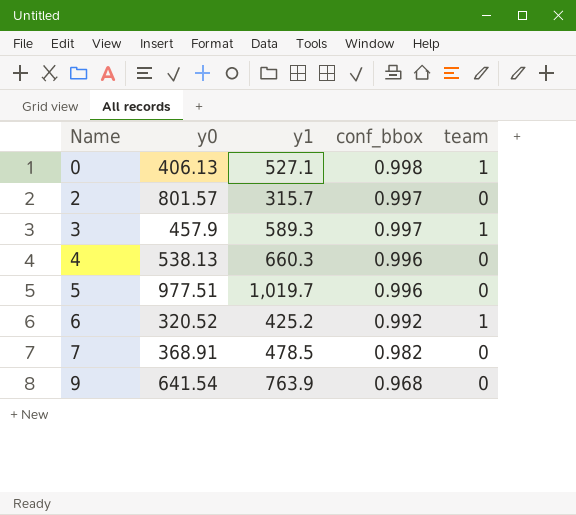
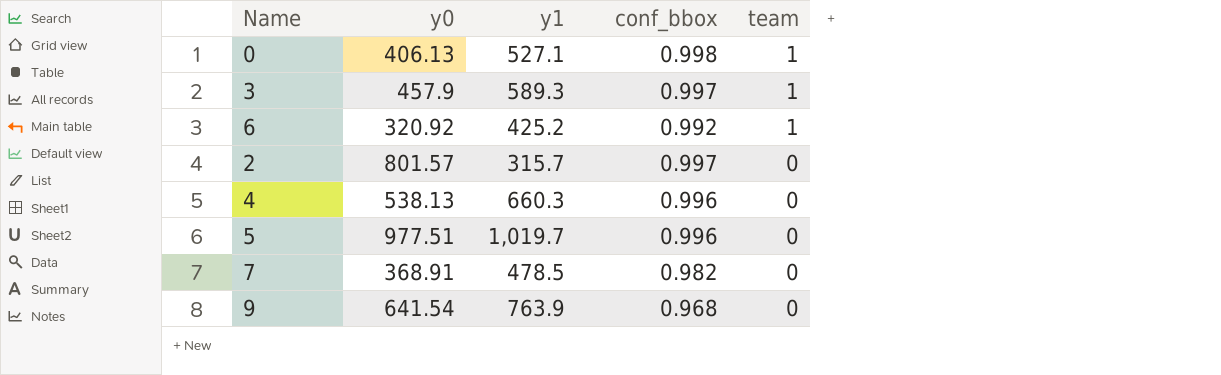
row order: Name ascending -> team descending
6 | y0: 320.52 -> 320.92

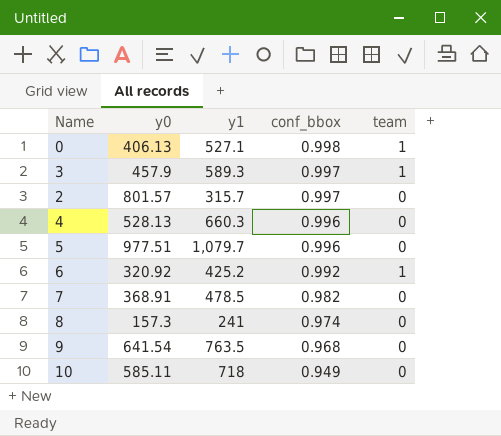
row order: team descending -> conf_bbox descending
4 | y0: 538.13 -> 528.13
5 | y1: 1,019.7 -> 1,079.7
row 8: none -> 157.3 | 241 | 0.974 | 0
9 | y1: 763.9 -> 763.5
row 10: none -> 585.11 | 718 | 0.949 | 0

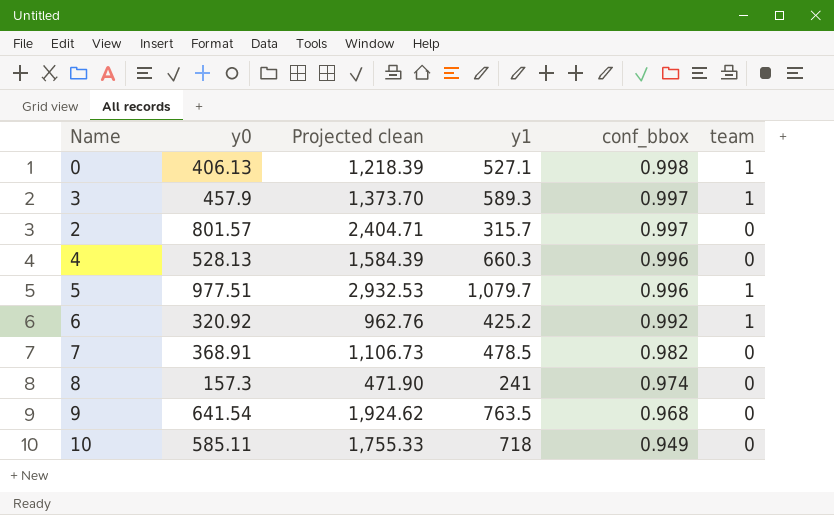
column Projected clean | formula: none -> [y0] * 3
5 | team: 0 -> 1

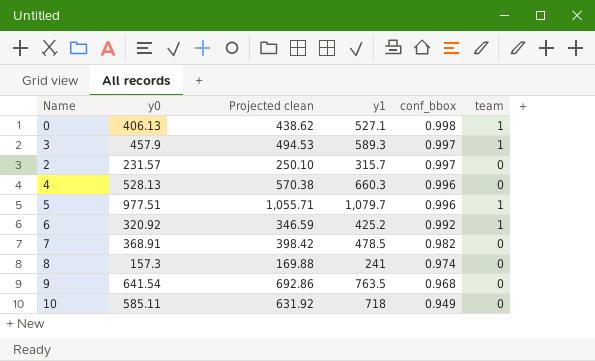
column Projected clean | formula: [y0] * 3 -> [y0] * 1.08
2 | y0: 801.57 -> 231.57

